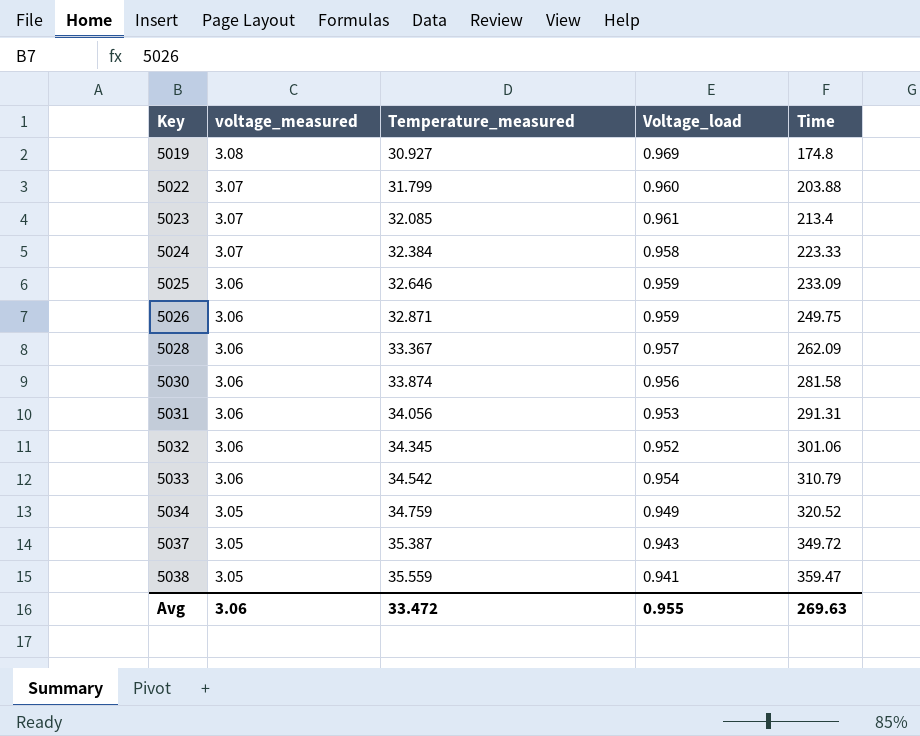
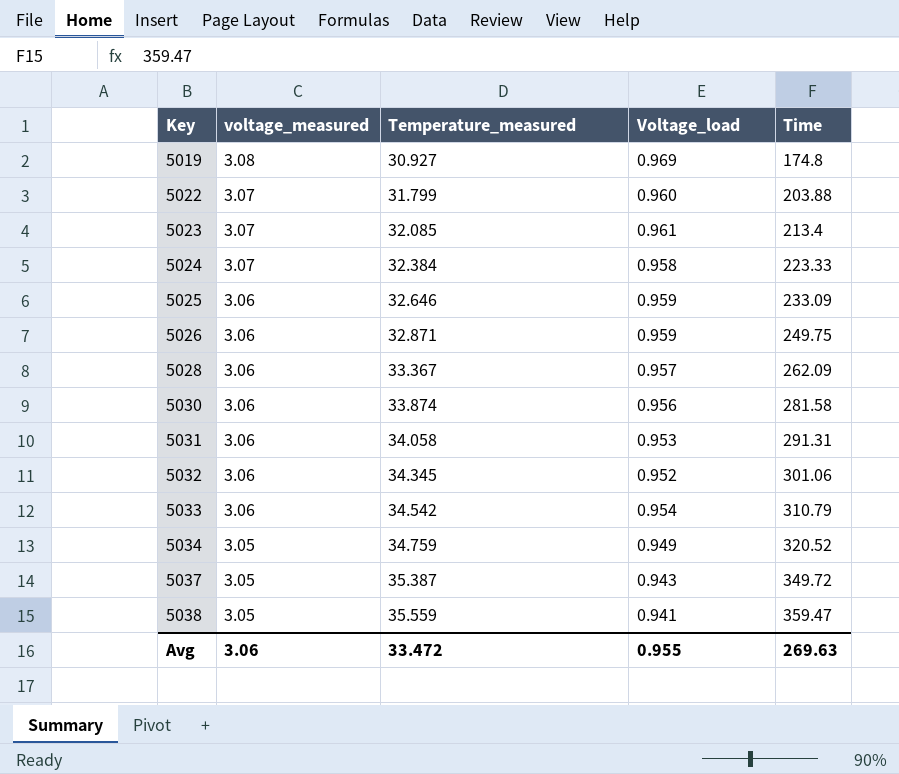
5031 | Temperature_measured: 34.056 -> 34.058

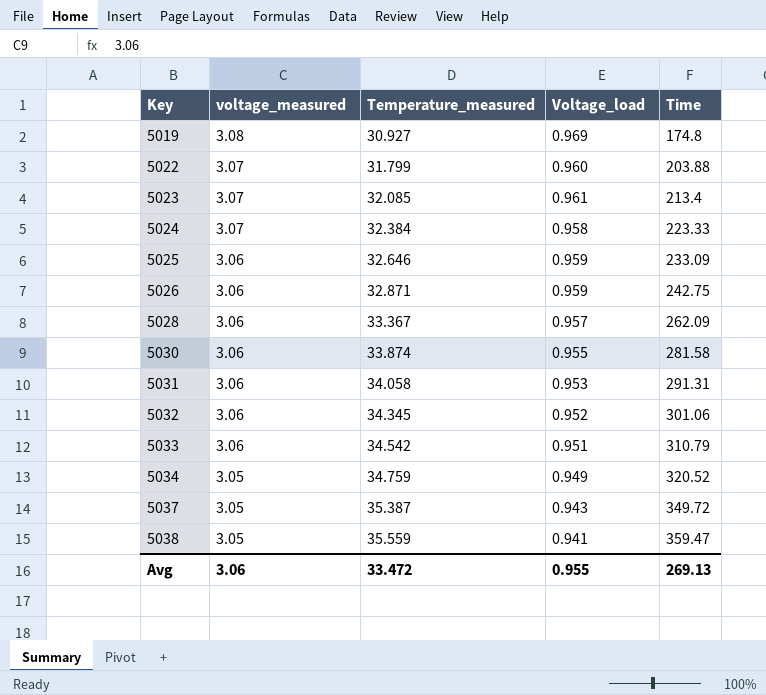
5026 | Time: 249.75 -> 242.75
5030 | Voltage_load: 0.956 -> 0.955
5033 | Voltage_load: 0.954 -> 0.951
Avg | Time: 269.63 -> 269.13

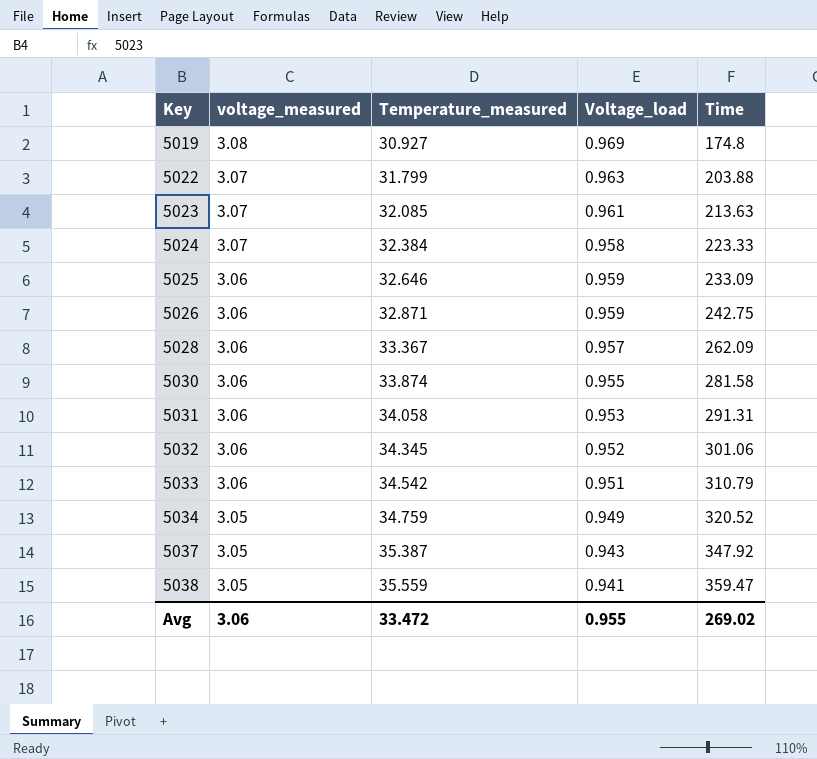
5022 | Voltage_load: 0.960 -> 0.963
5023 | Time: 213.4 -> 213.63
5037 | Time: 349.72 -> 347.92
Avg | Time: 269.13 -> 269.02

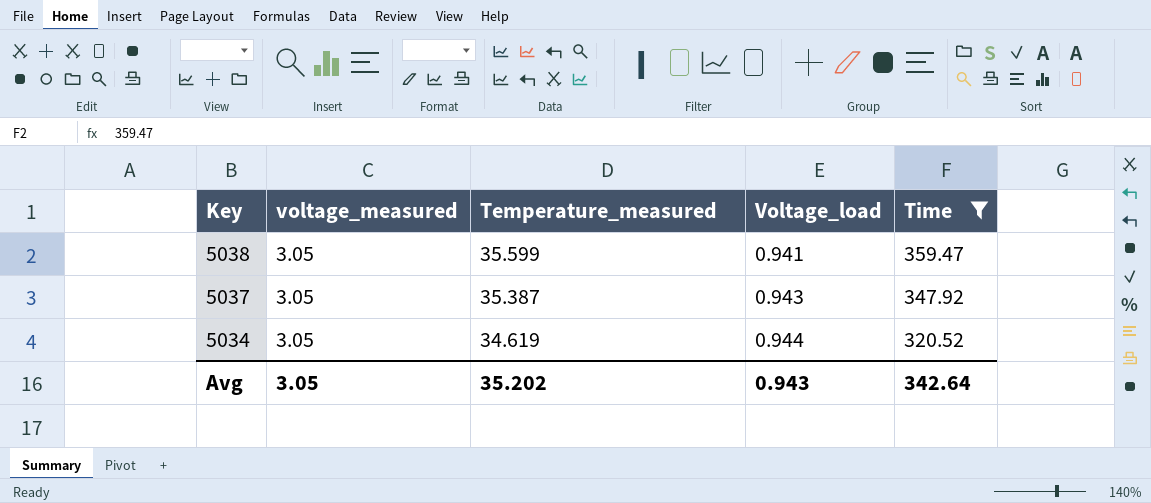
filter: none -> Time >= 320.52
row order: Key ascending -> Key descending
5038 | Temperature_measured: 35.559 -> 35.599
5034 | Temperature_measured: 34.759 -> 34.619
5034 | Voltage_load: 0.949 -> 0.944
Avg | voltage_measured: 3.06 -> 3.05
Avg | Temperature_measured: 33.472 -> 35.202
Avg | Voltage_load: 0.955 -> 0.943
Avg | Time: 269.02 -> 342.64

